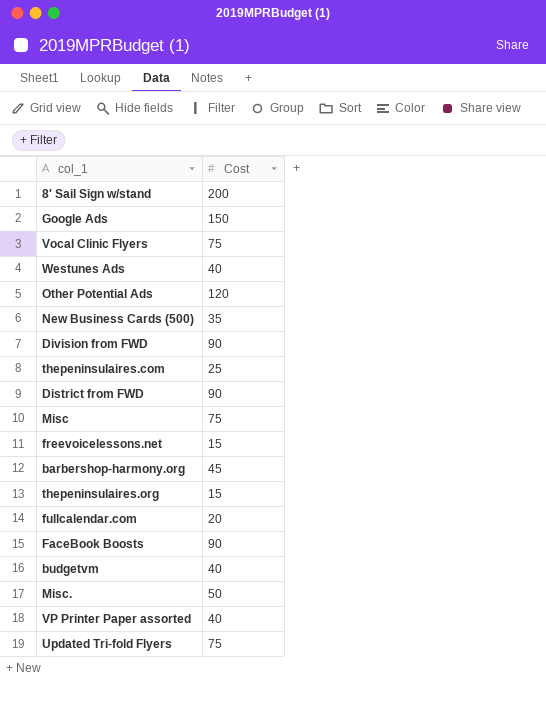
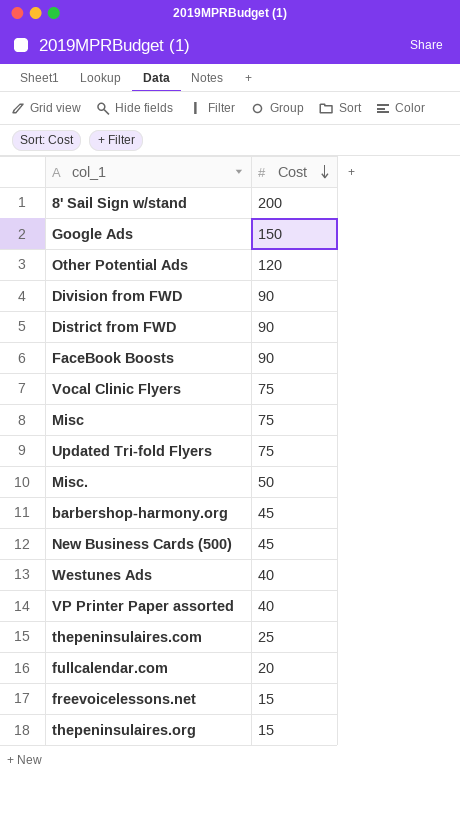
row order: none -> Cost descending
row budgetvm: 40 -> none
New Business Cards (500) | Cost: 35 -> 45

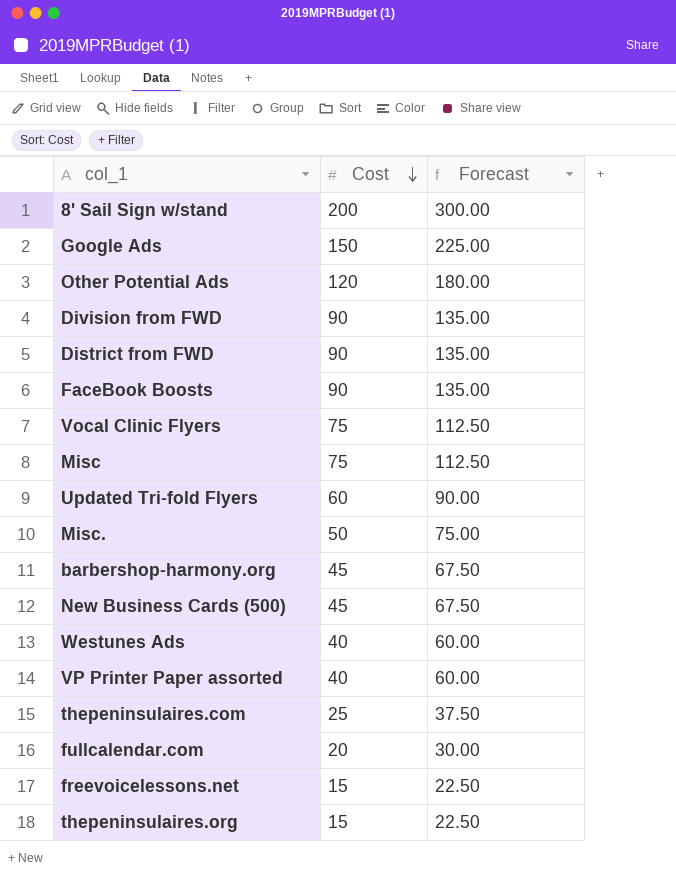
column Forecast | formula: none -> [Cost] * 1.5
Updated Tri-fold Flyers | Cost: 75 -> 60

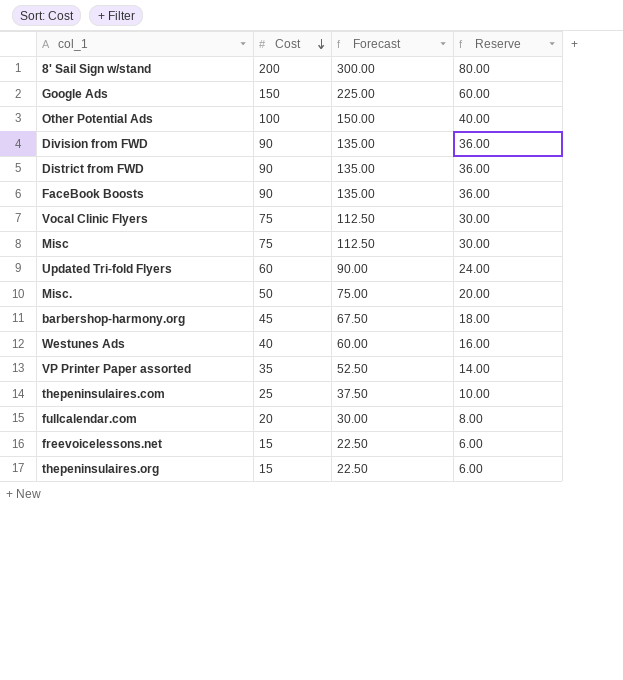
column Reserve | formula: none -> [Cost] * 0.4
row New Business Cards (500): 45 | 67.50 -> none
Other Potential Ads | Cost: 120 -> 100
Other Potential Ads | Forecast: 180.00 -> 150.00
VP Printer Paper assorted | Cost: 40 -> 35
VP Printer Paper assorted | Forecast: 60.00 -> 52.50

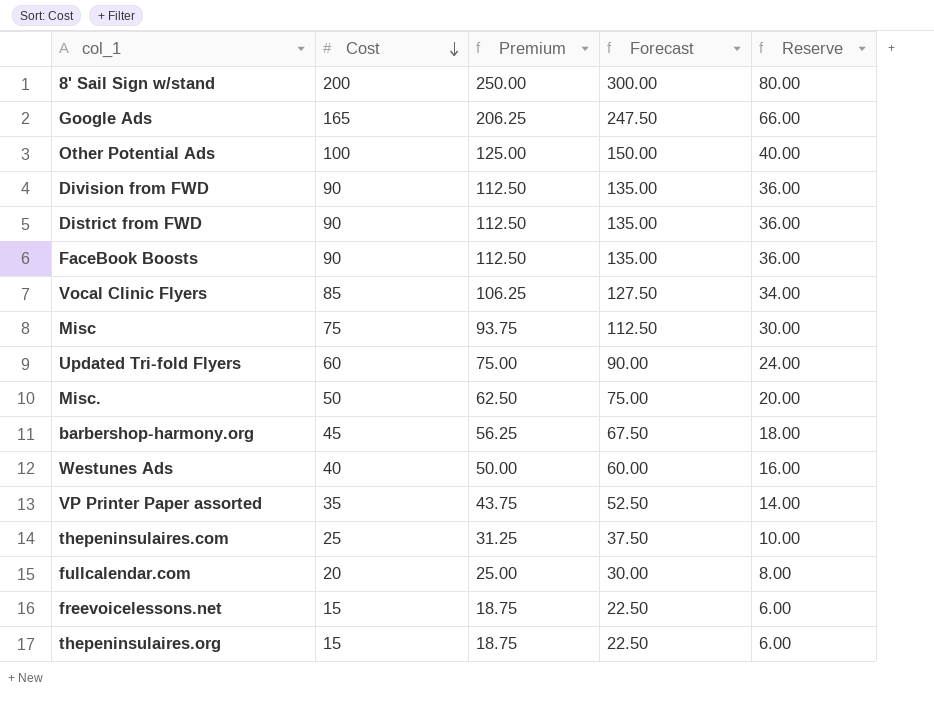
column Premium | formula: none -> [Cost] * 1.25
Google Ads | Cost: 150 -> 165
Google Ads | Forecast: 225.00 -> 247.50
Google Ads | Reserve: 60.00 -> 66.00
Vocal Clinic Flyers | Cost: 75 -> 85
Vocal Clinic Flyers | Forecast: 112.50 -> 127.50
Vocal Clinic Flyers | Reserve: 30.00 -> 34.00

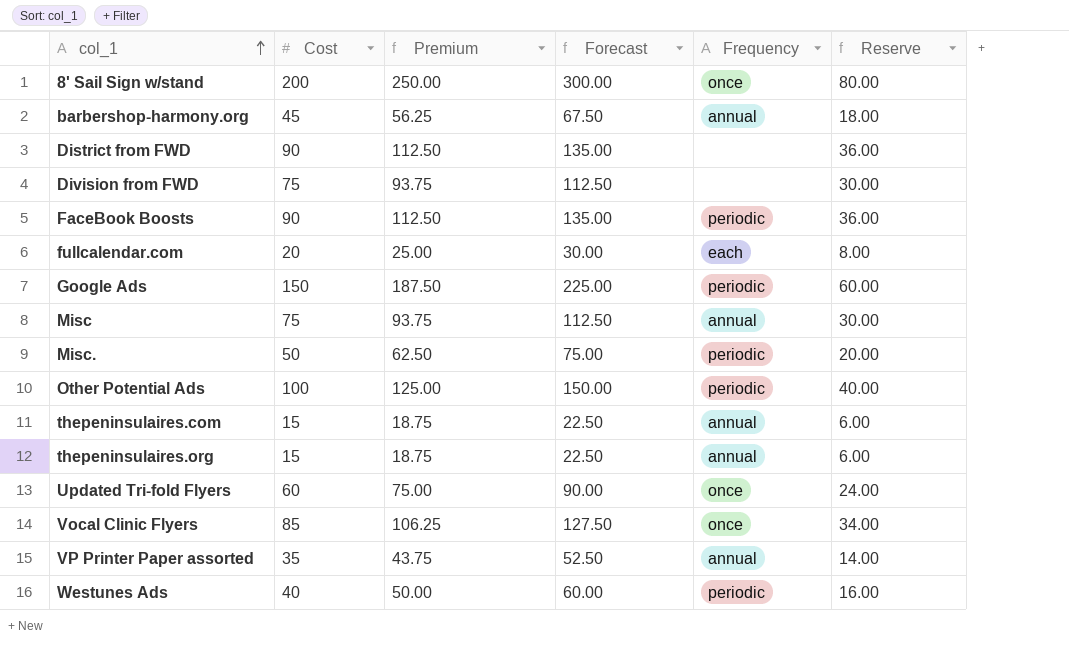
row order: Cost descending -> col_1 ascending
column Frequency | position: none -> 5
row freevoicelessons.net: 15 | 18.75 | 22.50 | 6.00 -> none
Division from FWD | Cost: 90 -> 75
Division from FWD | Premium: 112.50 -> 93.75
Division from FWD | Forecast: 135.00 -> 112.50
Division from FWD | Reserve: 36.00 -> 30.00
Google Ads | Cost: 165 -> 150
Google Ads | Premium: 206.25 -> 187.50
Google Ads | Forecast: 247.50 -> 225.00
Google Ads | Reserve: 66.00 -> 60.00
thepeninsulaires.com | Cost: 25 -> 15
thepeninsulaires.com | Premium: 31.25 -> 18.75
thepeninsulaires.com | Forecast: 37.50 -> 22.50
thepeninsulaires.com | Reserve: 10.00 -> 6.00

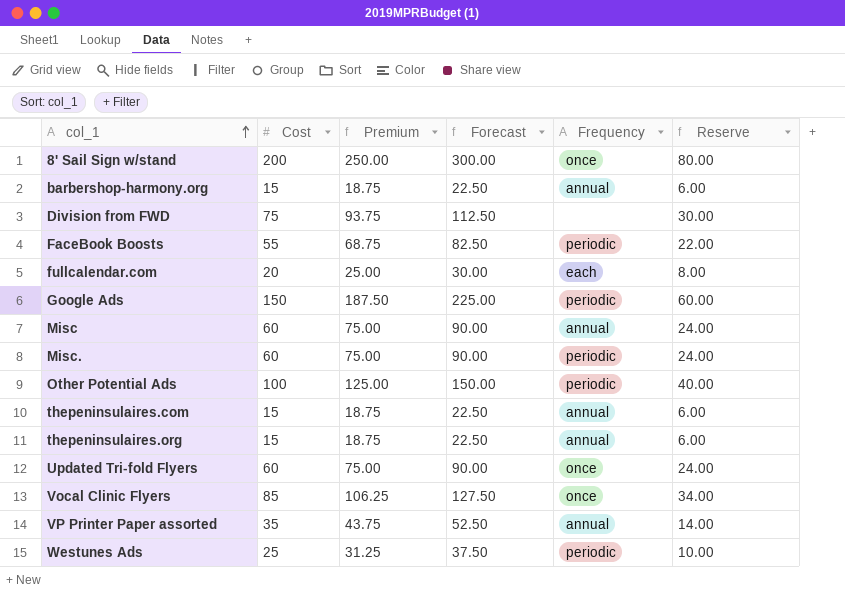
row District from FWD: 90 | 112.50 | 135.00 | none | 36.00 -> none
barbershop-harmony.org | Cost: 45 -> 15
barbershop-harmony.org | Premium: 56.25 -> 18.75
barbershop-harmony.org | Forecast: 67.50 -> 22.50
barbershop-harmony.org | Reserve: 18.00 -> 6.00
FaceBook Boosts | Cost: 90 -> 55
FaceBook Boosts | Premium: 112.50 -> 68.75
FaceBook Boosts | Forecast: 135.00 -> 82.50
FaceBook Boosts | Reserve: 36.00 -> 22.00
Misc | Cost: 75 -> 60
Misc | Premium: 93.75 -> 75.00
Misc | Forecast: 112.50 -> 90.00
Misc | Reserve: 30.00 -> 24.00
Misc. | Cost: 50 -> 60
Misc. | Premium: 62.50 -> 75.00
Misc. | Forecast: 75.00 -> 90.00
Misc. | Reserve: 20.00 -> 24.00
Westunes Ads | Cost: 40 -> 25
Westunes Ads | Premium: 50.00 -> 31.25
Westunes Ads | Forecast: 60.00 -> 37.50
Westunes Ads | Reserve: 16.00 -> 10.00

